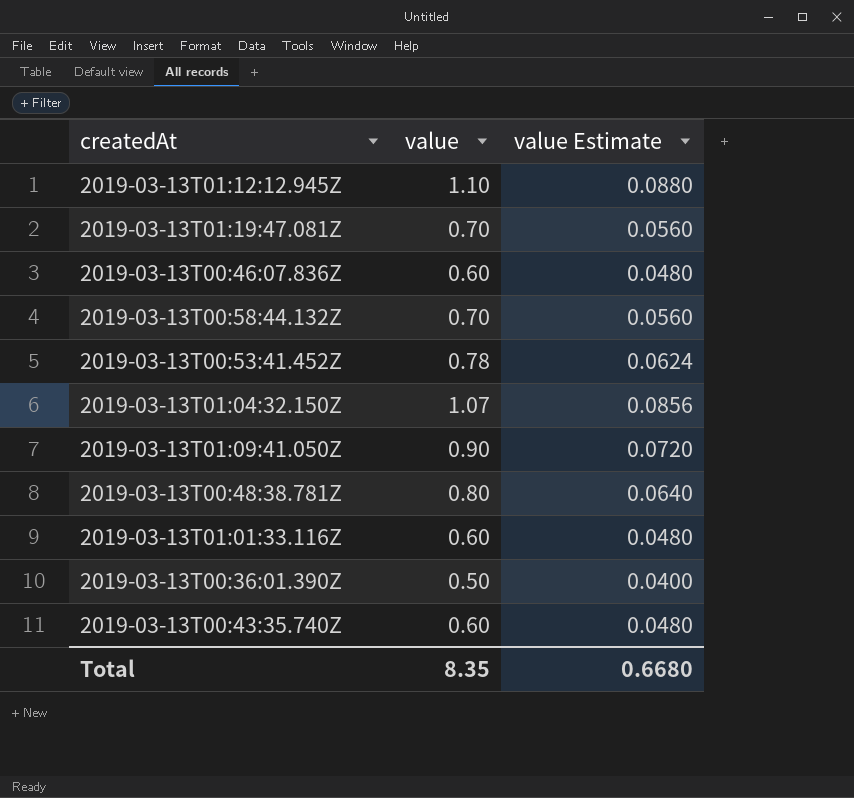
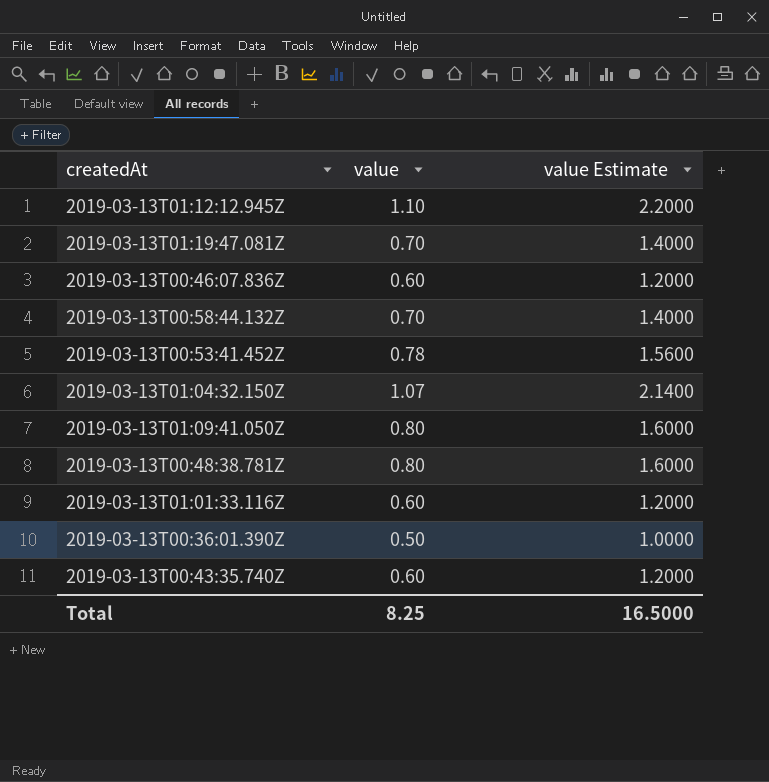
column value Estimate | formula: [value] * 0.08 -> [value] * 2
2019-03-13T01:09:41.050Z | value: 0.90 -> 0.80
Total | value: 8.35 -> 8.25
Total | value Estimate: 0.6680 -> 16.5000

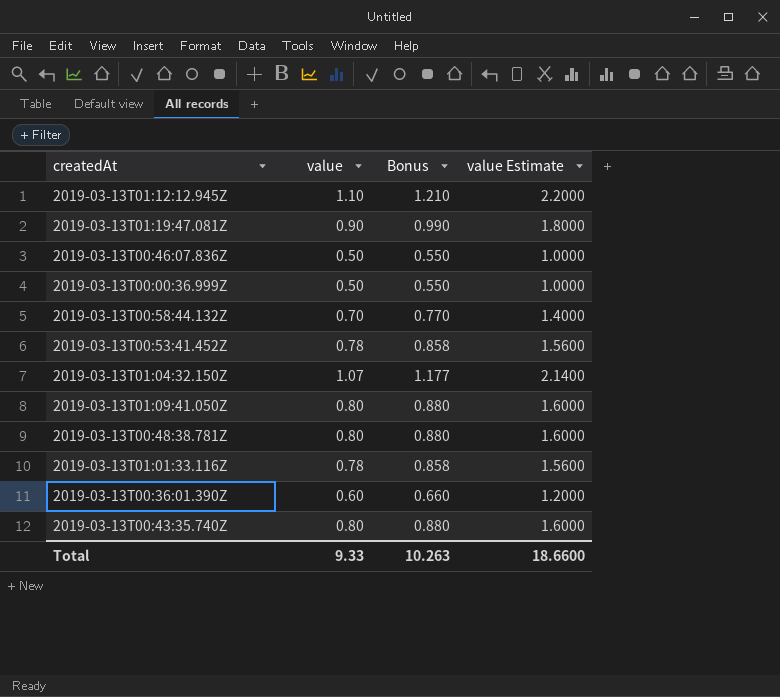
column Bonus | formula: none -> [value] * 1.1
2019-03-13T01:19:47.081Z | value: 0.70 -> 0.90
2019-03-13T01:19:47.081Z | value Estimate: 1.4000 -> 1.8000
2019-03-13T00:46:07.836Z | value: 0.60 -> 0.50
2019-03-13T00:46:07.836Z | value Estimate: 1.2000 -> 1.0000
row 2019-03-13T00:00:36.999Z: none -> 0.50 | 0.550 | 1.0000
2019-03-13T01:01:33.116Z | value: 0.60 -> 0.78
2019-03-13T01:01:33.116Z | value Estimate: 1.2000 -> 1.5600
2019-03-13T00:36:01.390Z | value: 0.50 -> 0.60
2019-03-13T00:36:01.390Z | value Estimate: 1.0000 -> 1.2000
2019-03-13T00:43:35.740Z | value: 0.60 -> 0.80
2019-03-13T00:43:35.740Z | value Estimate: 1.2000 -> 1.6000
Total | value: 8.25 -> 9.33
Total | value Estimate: 16.5000 -> 18.6600

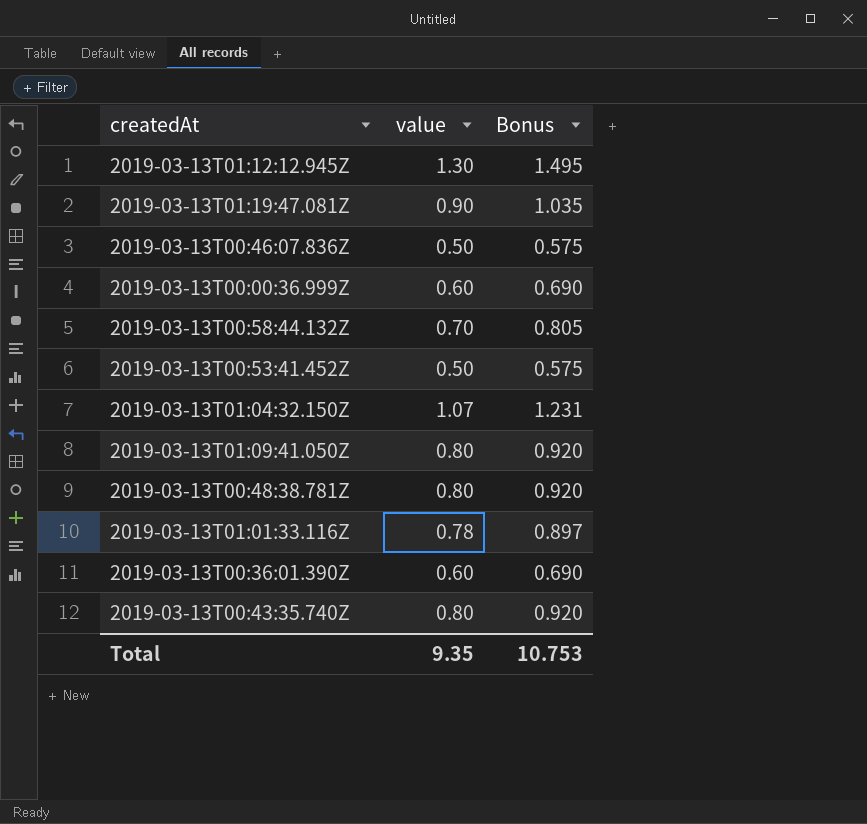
column value Estimate | formula: [value] * 2 -> none
column Bonus | formula: [value] * 1.1 -> [value] * 1.15
2019-03-13T01:12:12.945Z | value: 1.10 -> 1.30
2019-03-13T00:00:36.999Z | value: 0.50 -> 0.60
2019-03-13T00:53:41.452Z | value: 0.78 -> 0.50
Total | value: 9.33 -> 9.35
Total | Bonus: 10.263 -> 10.753

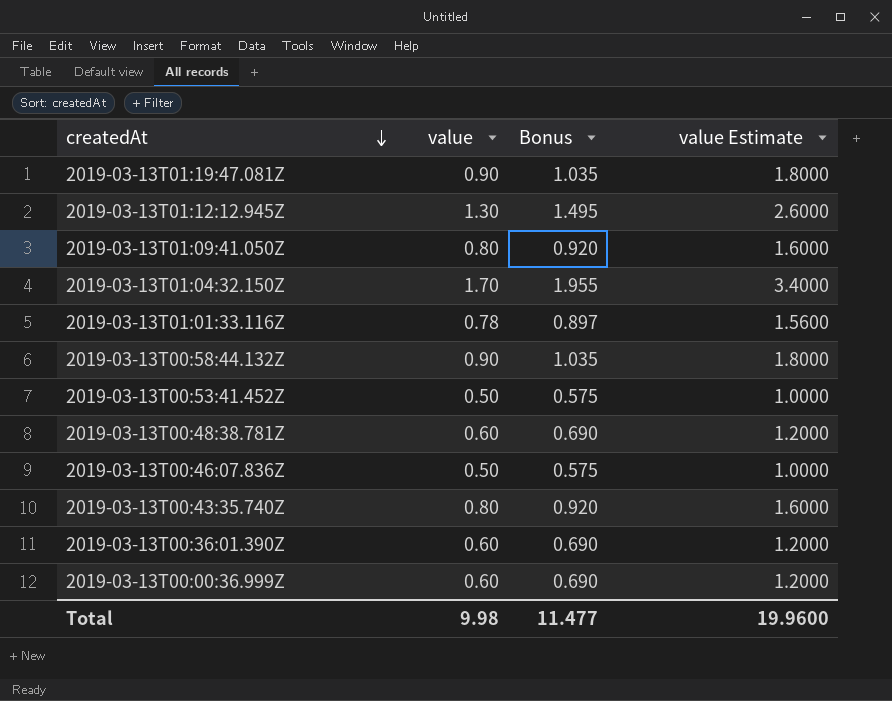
row order: none -> createdAt descending
column value Estimate | formula: none -> [value] * 2
2019-03-13T01:04:32.150Z | value: 1.07 -> 1.70
2019-03-13T01:04:32.150Z | Bonus: 1.231 -> 1.955
2019-03-13T00:58:44.132Z | value: 0.70 -> 0.90
2019-03-13T00:58:44.132Z | Bonus: 0.805 -> 1.035
2019-03-13T00:48:38.781Z | value: 0.80 -> 0.60
2019-03-13T00:48:38.781Z | Bonus: 0.920 -> 0.690
Total | value: 9.35 -> 9.98
Total | Bonus: 10.753 -> 11.477

